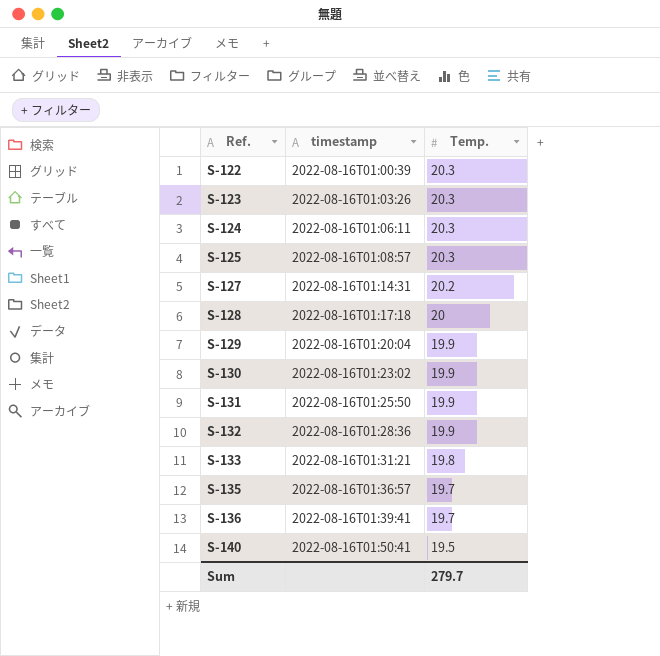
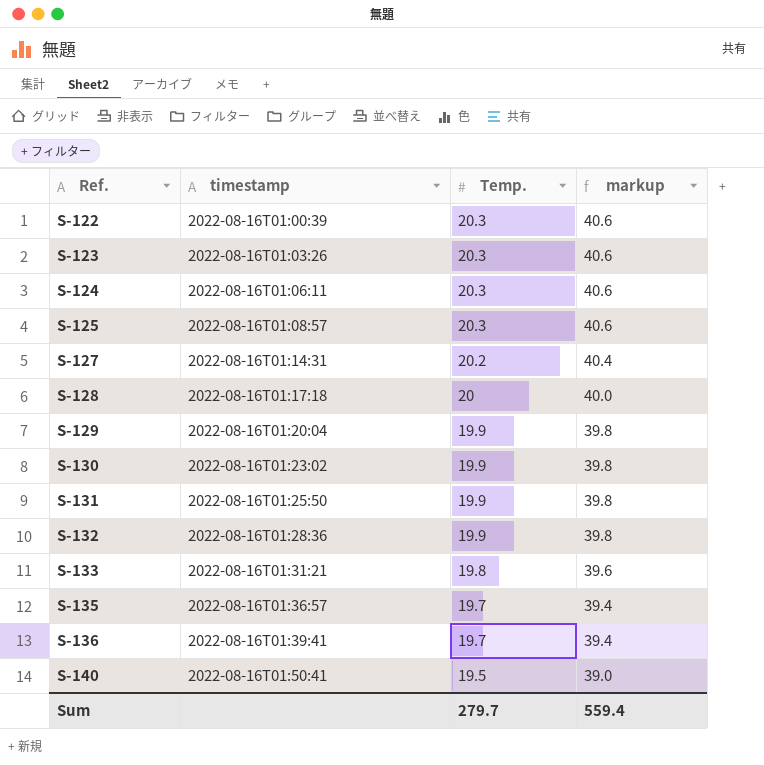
column markup | formula: none -> [Temp.] * 2

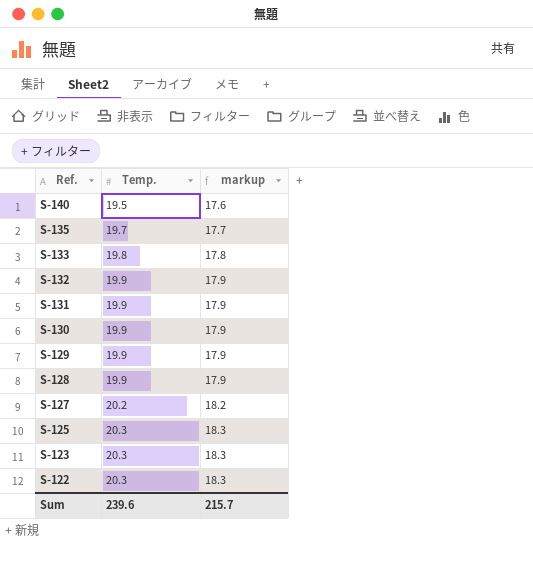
row order: Ref. ascending -> Ref. descending
column timestamp | position: 2 -> none
column markup | formula: [Temp.] * 2 -> [Temp.] * 0.9
row S-124: 2022-08-16T01:06:11 | 20.3 | 40.6 -> none
row S-136: 2022-08-16T01:39:41 | 19.7 | 39.4 -> none
S-128 | Temp.: 20 -> 19.9
Sum | Temp.: 279.7 -> 239.6
Sum | markup: 559.4 -> 215.7

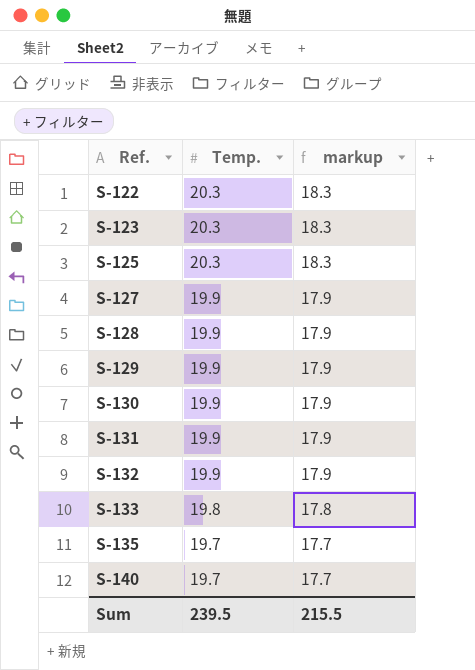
row order: Ref. descending -> Ref. ascending
S-127 | Temp.: 20.2 -> 19.9
S-127 | markup: 18.2 -> 17.9
S-140 | Temp.: 19.5 -> 19.7
S-140 | markup: 17.6 -> 17.7
Sum | Temp.: 239.6 -> 239.5
Sum | markup: 215.7 -> 215.5

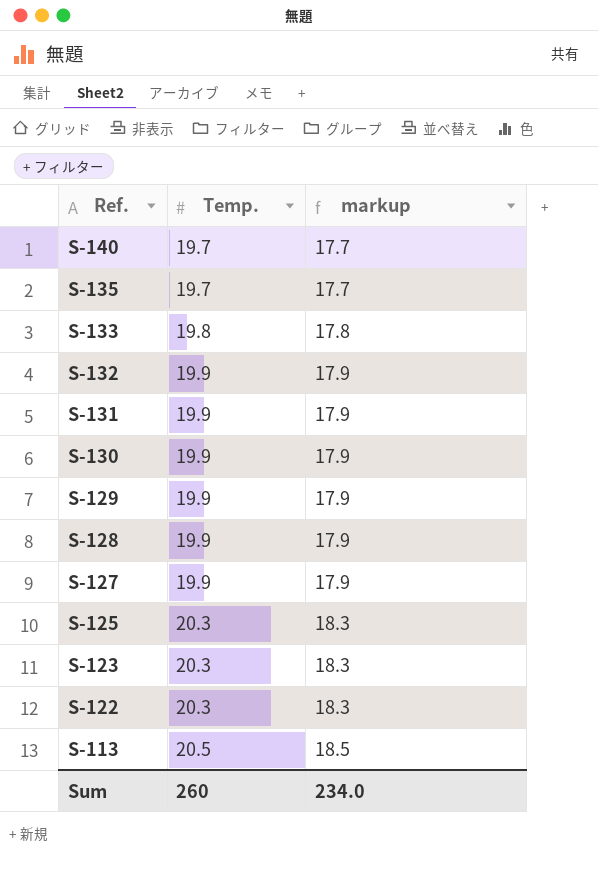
row order: Ref. ascending -> Ref. descending
row S-113: none -> 20.5 | 18.5
Sum | Temp.: 239.5 -> 260
Sum | markup: 215.5 -> 234.0

